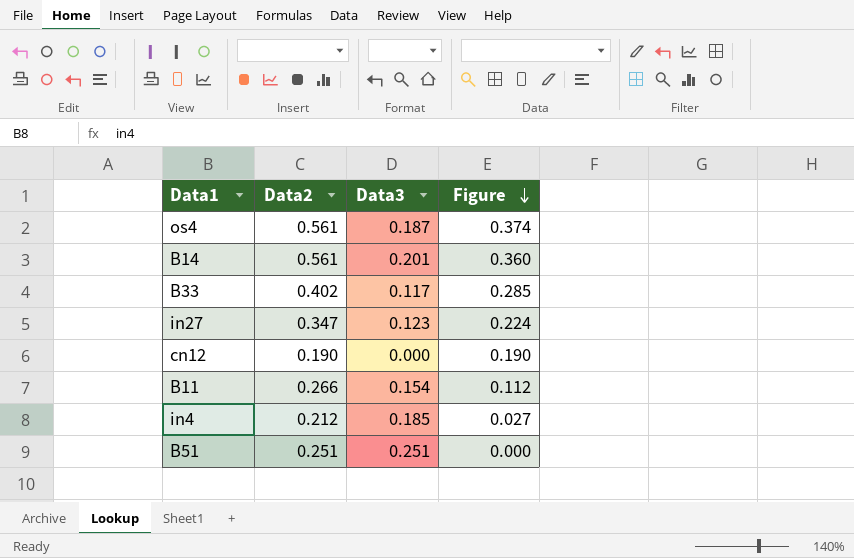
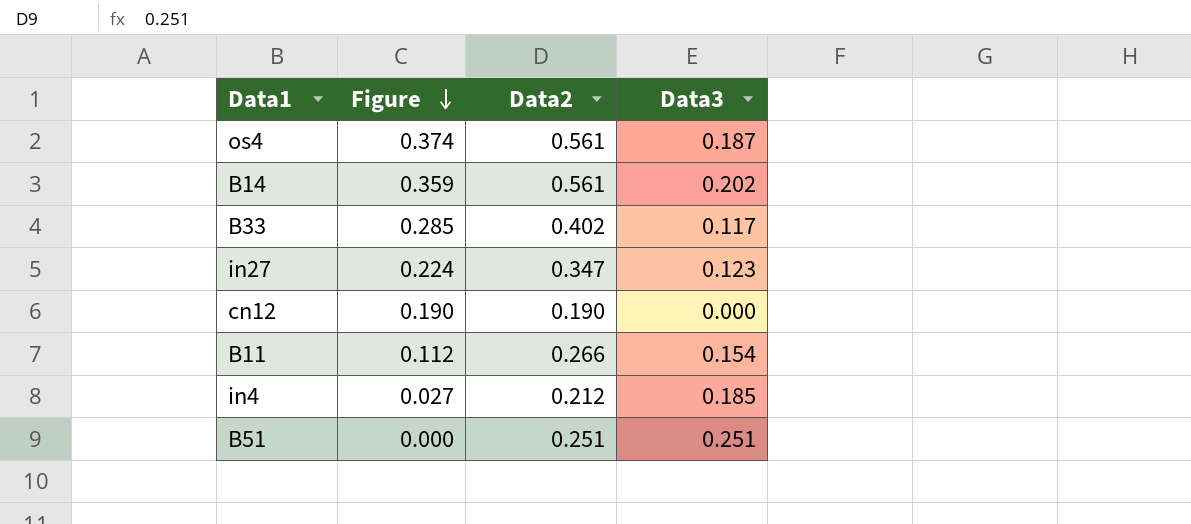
column Figure | position: 4 -> 2
B14 | Figure: 0.360 -> 0.359
B14 | Data3: 0.201 -> 0.202

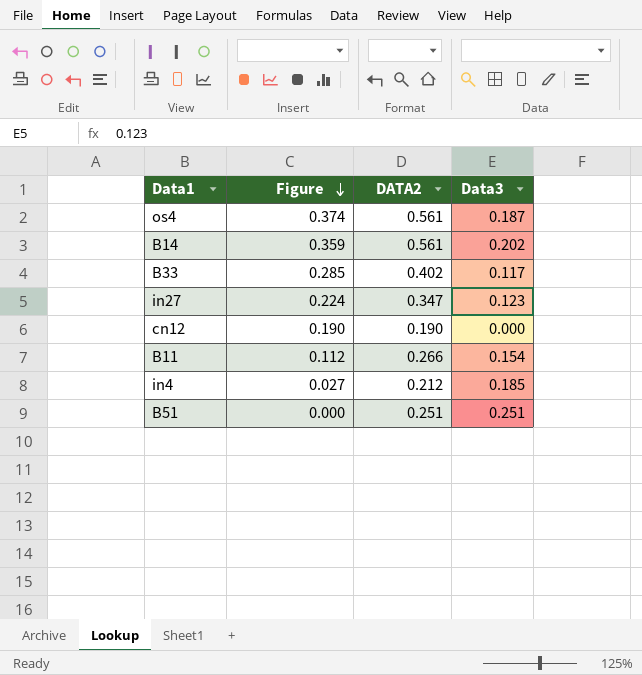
column name: Data2 -> DATA2

